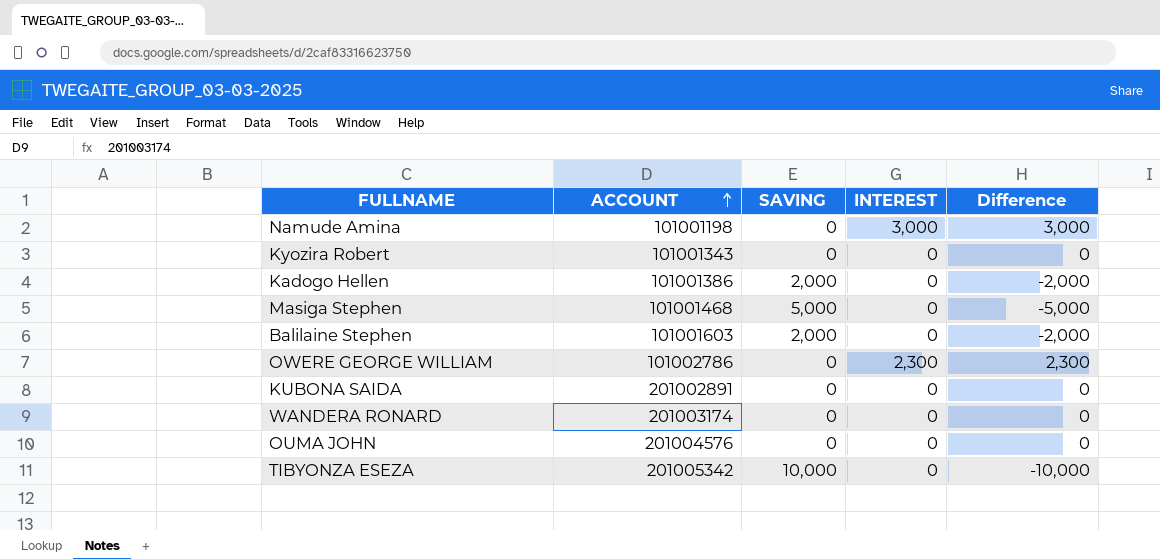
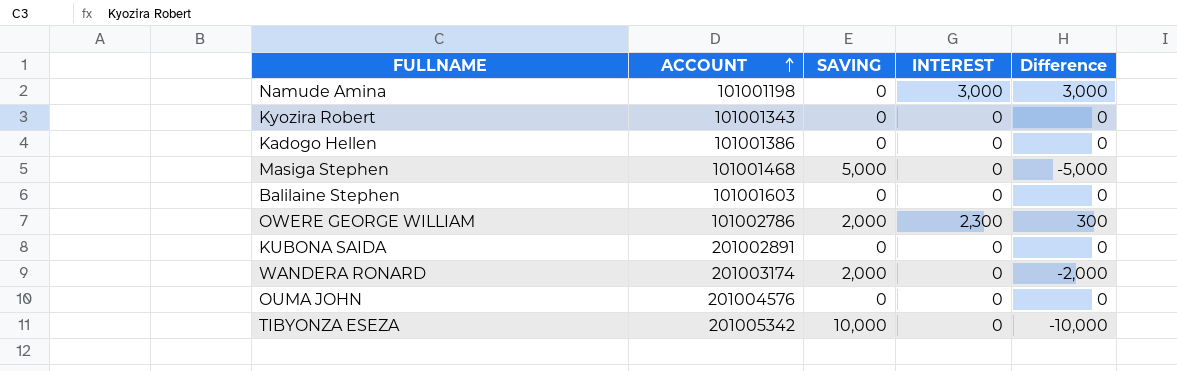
Kadogo Hellen | SAVING: 2,000 -> 0
Kadogo Hellen | Difference: -2,000 -> 0
Balilaine Stephen | SAVING: 2,000 -> 0
Balilaine Stephen | Difference: -2,000 -> 0
OWERE GEORGE WILLIAM | SAVING: 0 -> 2,000
OWERE GEORGE WILLIAM | Difference: 2,300 -> 300
WANDERA RONARD | SAVING: 0 -> 2,000
WANDERA RONARD | Difference: 0 -> -2,000

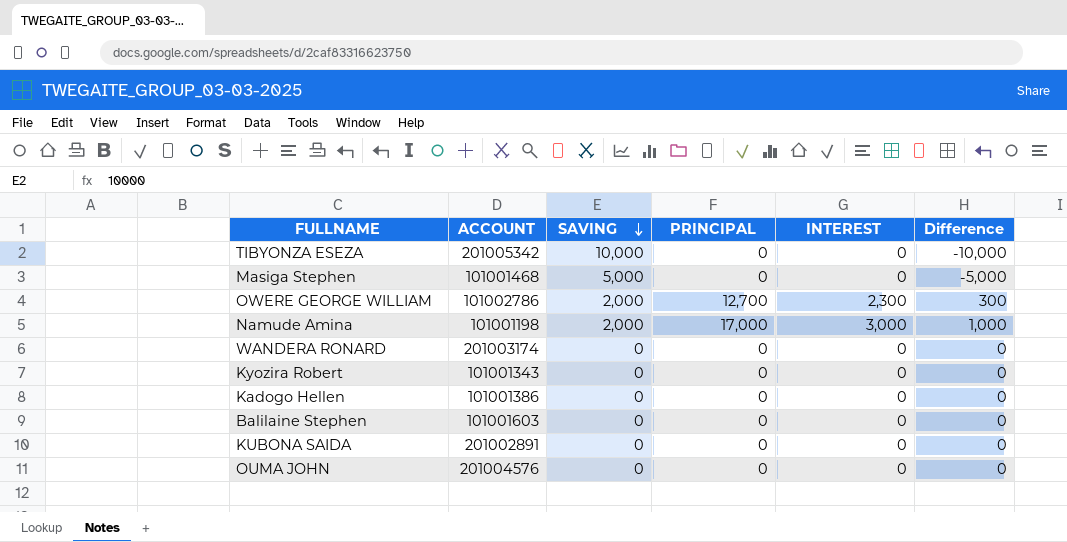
row order: ACCOUNT ascending -> SAVING descending
column PRINCIPAL | position: none -> 4
Namude Amina | SAVING: 0 -> 2,000
Namude Amina | Difference: 3,000 -> 1,000
WANDERA RONARD | SAVING: 2,000 -> 0
WANDERA RONARD | Difference: -2,000 -> 0

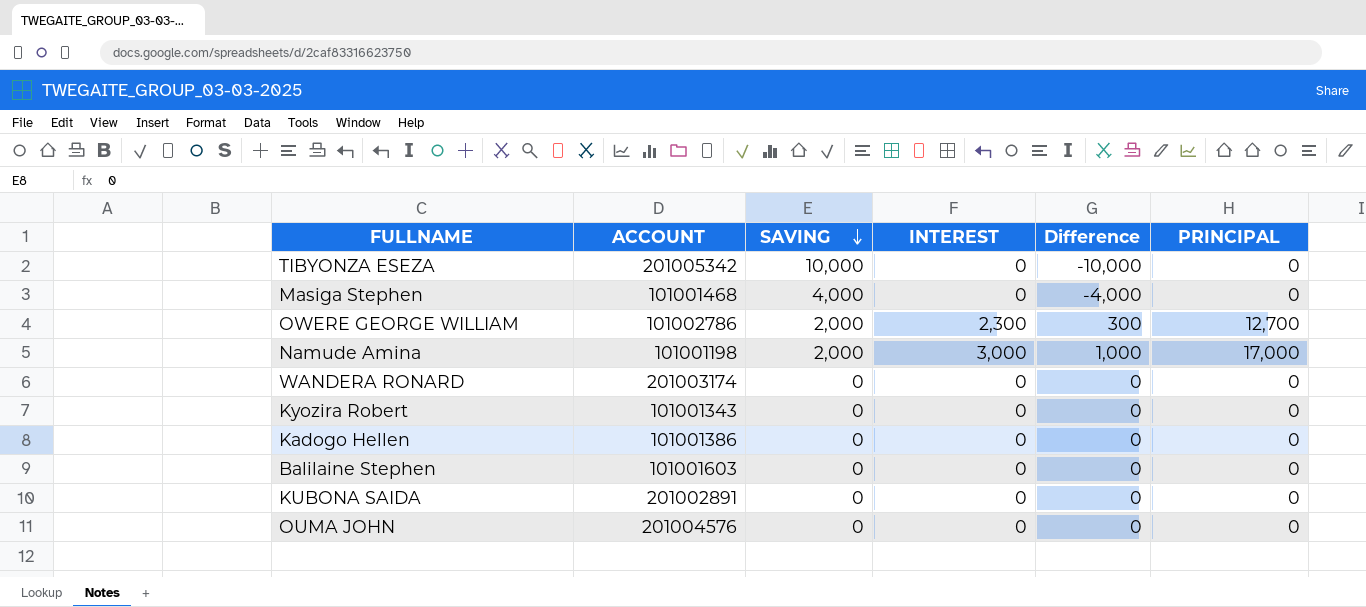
column PRINCIPAL | position: 4 -> 6
Masiga Stephen | SAVING: 5,000 -> 4,000
Masiga Stephen | Difference: -5,000 -> -4,000

